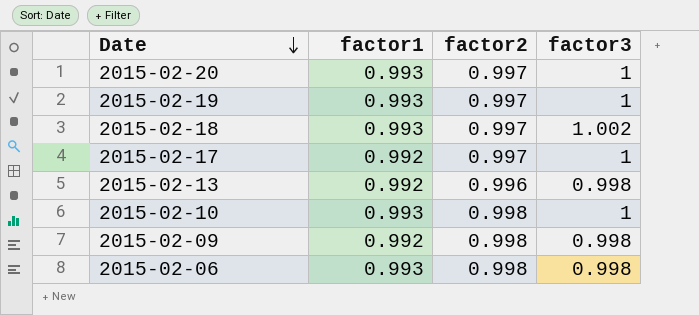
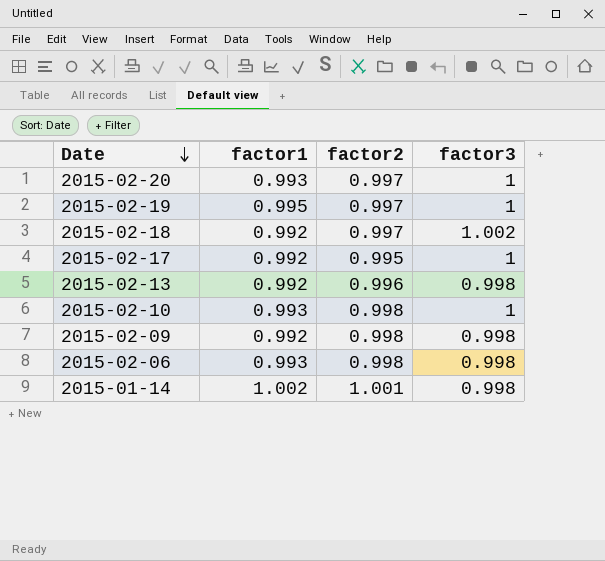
2015-02-19 | factor1: 0.993 -> 0.995
2015-02-18 | factor1: 0.993 -> 0.992
2015-02-17 | factor2: 0.997 -> 0.995
row 2015-01-14: none -> 1.002 | 1.001 | 0.998

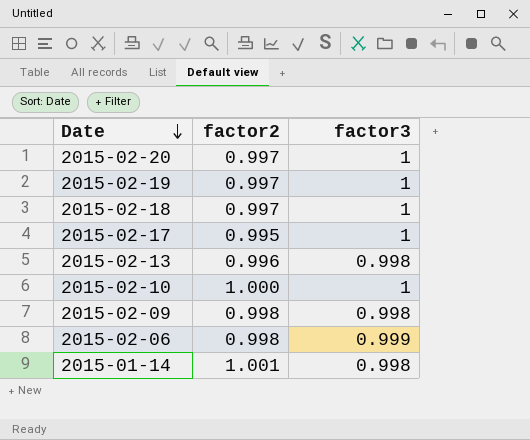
column factor1 | position: 2 -> none
2015-02-18 | factor3: 1.002 -> 1
2015-02-10 | factor2: 0.998 -> 1.000
2015-02-06 | factor3: 0.998 -> 0.999

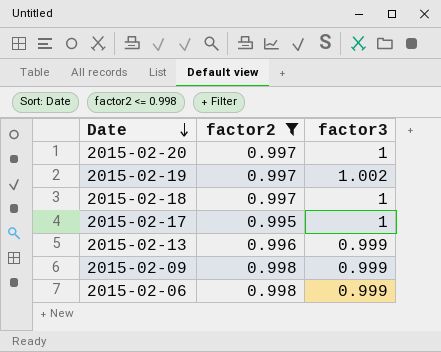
filter: none -> factor2 <= 0.998
2015-02-19 | factor3: 1 -> 1.002
2015-02-13 | factor3: 0.998 -> 0.999
2015-02-09 | factor3: 0.998 -> 0.999

